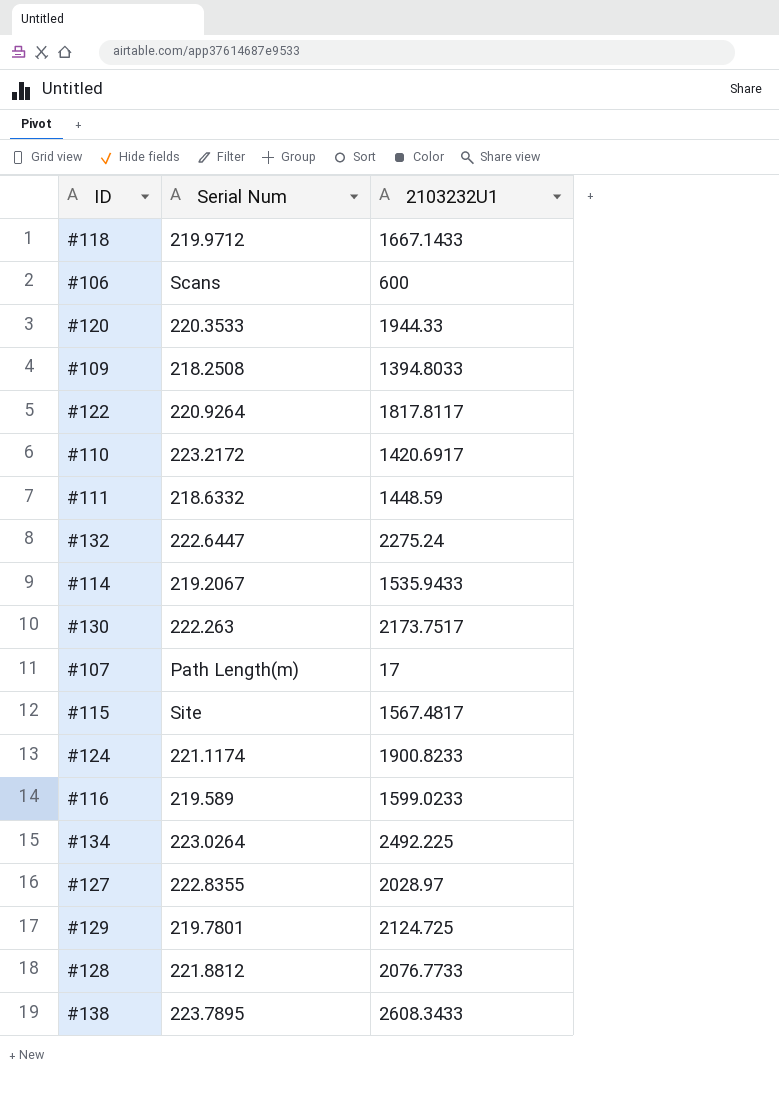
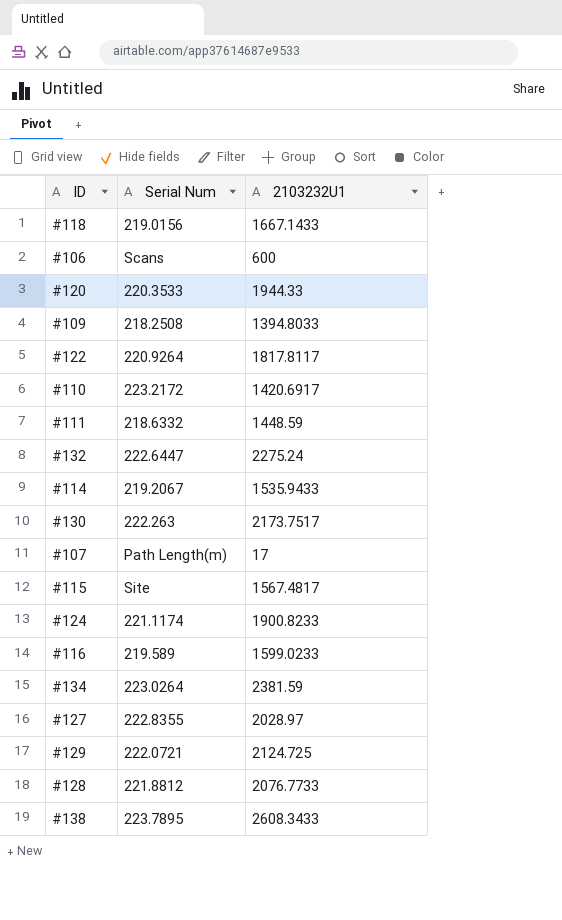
#118 | Serial Num: 219.9712 -> 219.0156
#134 | 2103232U1: 2492.225 -> 2381.59
#129 | Serial Num: 219.7801 -> 222.0721

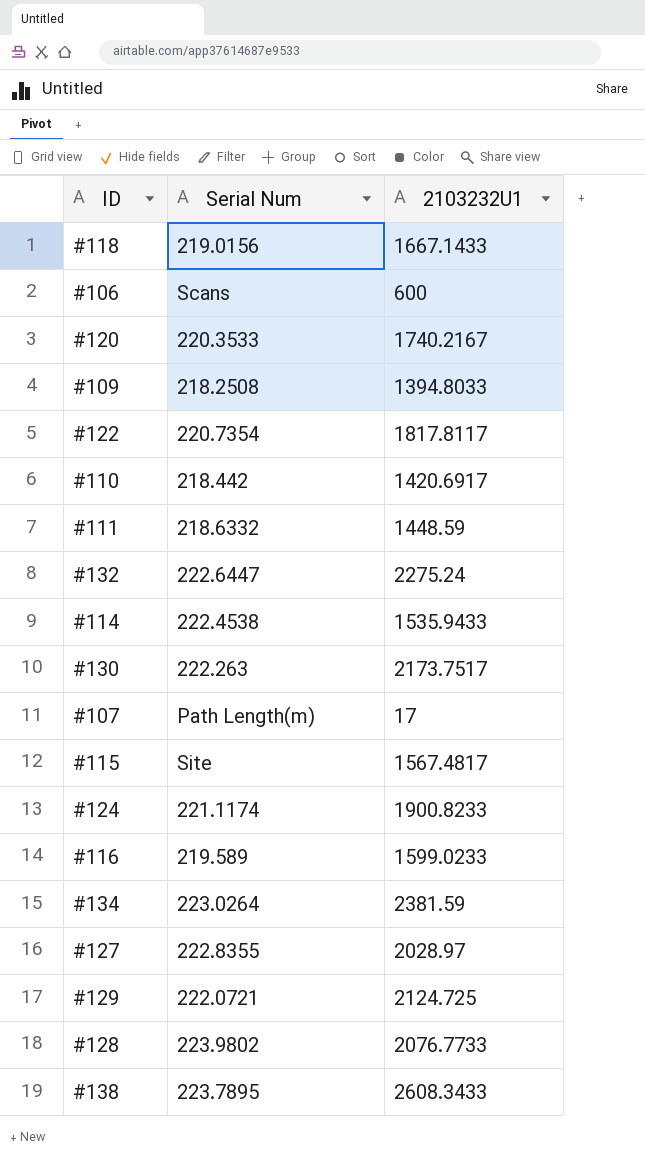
#120 | 2103232U1: 1944.33 -> 1740.2167
#122 | Serial Num: 220.9264 -> 220.7354
#110 | Serial Num: 223.2172 -> 218.442
#114 | Serial Num: 219.2067 -> 222.4538
#128 | Serial Num: 221.8812 -> 223.9802

